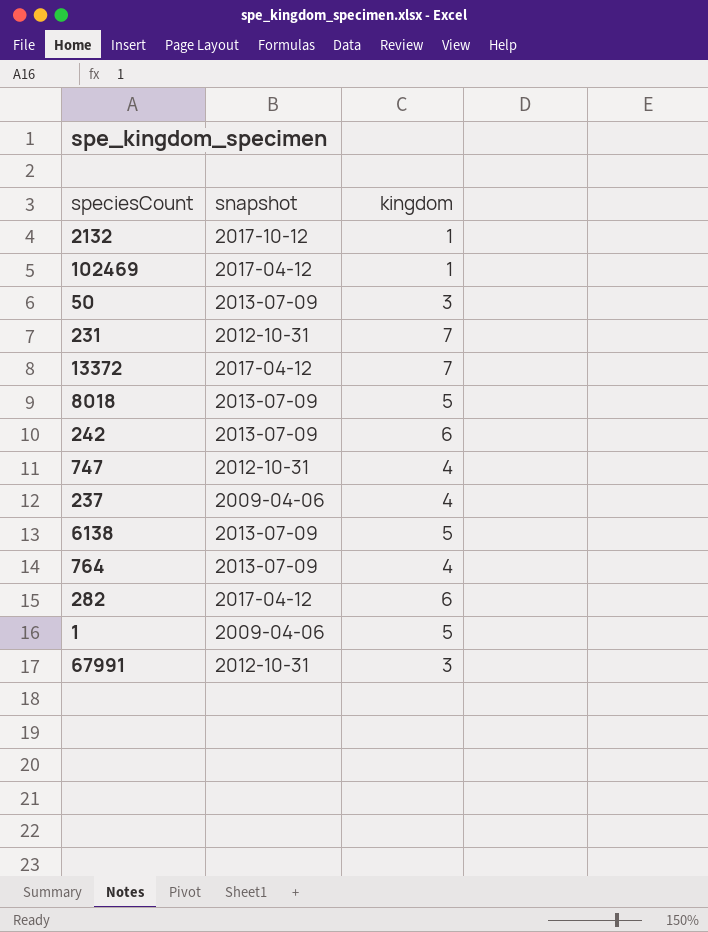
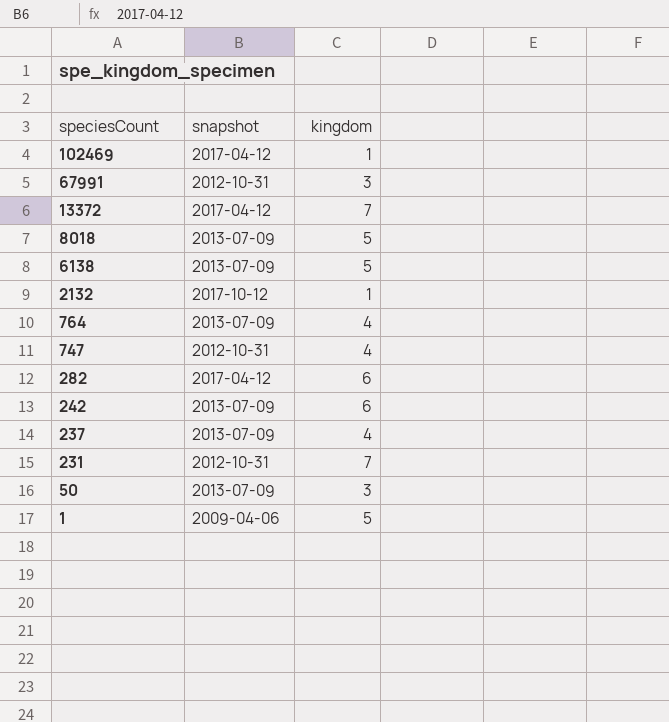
row order: none -> speciesCount descending
237 | snapshot: 2009-04-06 -> 2013-07-09

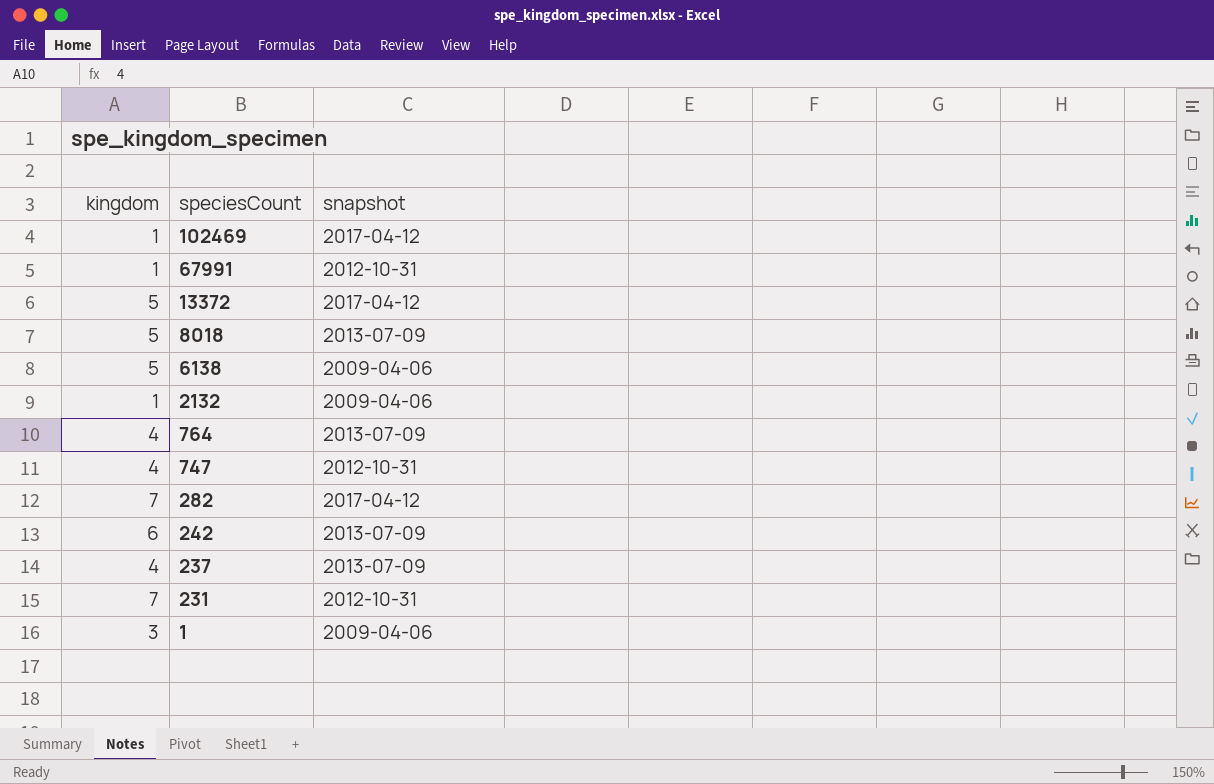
column kingdom | position: 3 -> 1
row 50: 2013-07-09 | 3 -> none
67991 | kingdom: 3 -> 1
13372 | kingdom: 7 -> 5
6138 | snapshot: 2013-07-09 -> 2009-04-06
2132 | snapshot: 2017-10-12 -> 2009-04-06
282 | kingdom: 6 -> 7
1 | kingdom: 5 -> 3

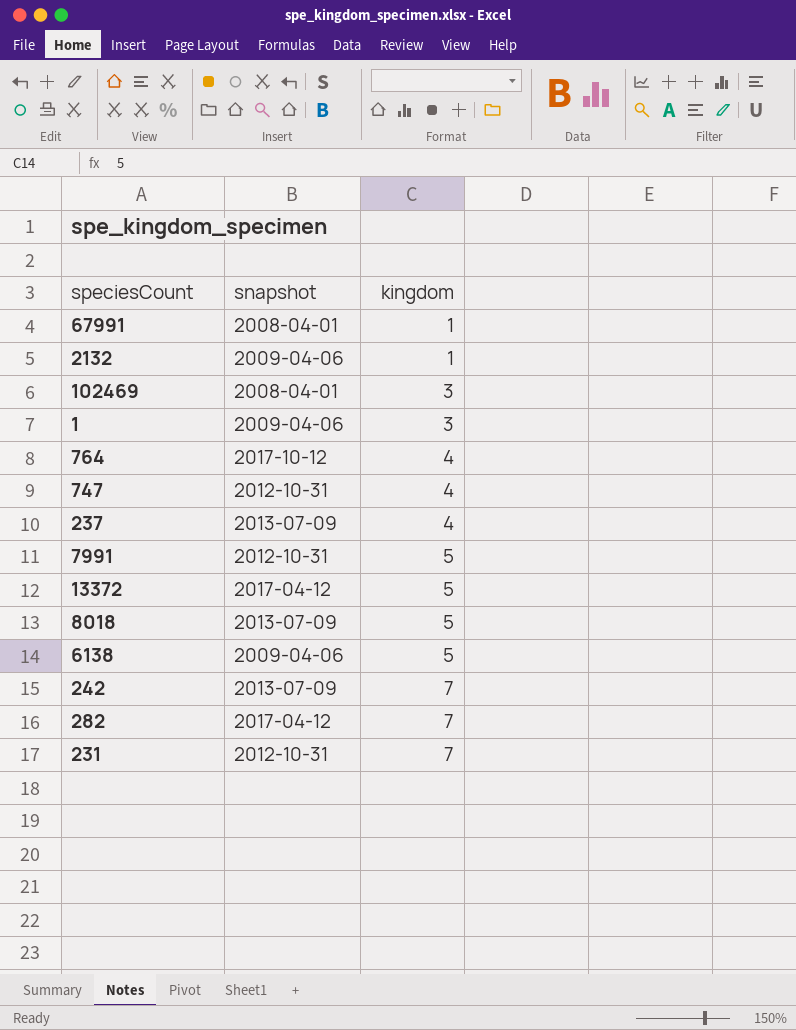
row order: speciesCount descending -> kingdom ascending
column kingdom | position: 1 -> 3
67991 | snapshot: 2012-10-31 -> 2008-04-01
102469 | snapshot: 2017-04-12 -> 2008-04-01
102469 | kingdom: 1 -> 3
764 | snapshot: 2013-07-09 -> 2017-10-12
row 7991: none -> 2012-10-31 | 5
242 | kingdom: 6 -> 7

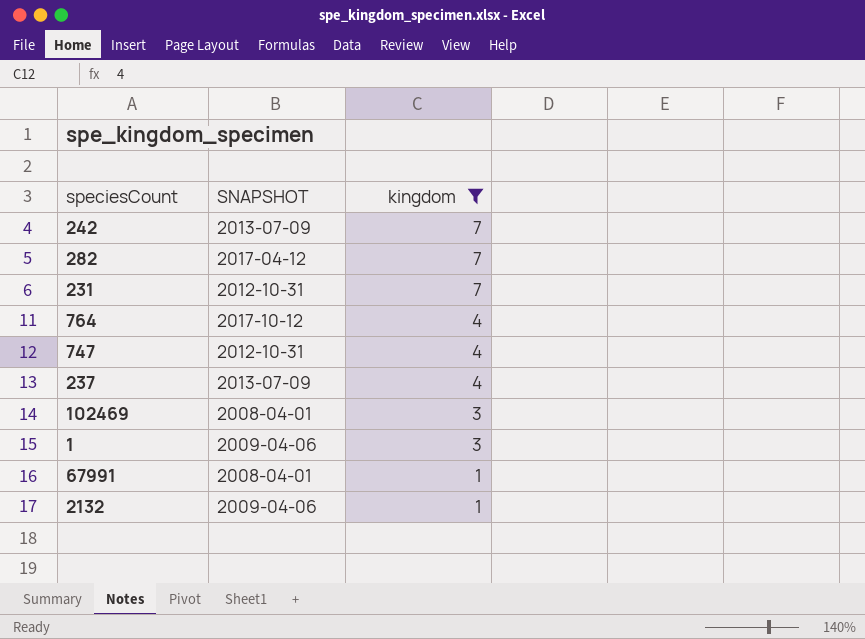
filter: none -> kingdom != 5
row order: kingdom ascending -> kingdom descending
column name: snapshot -> SNAPSHOT

